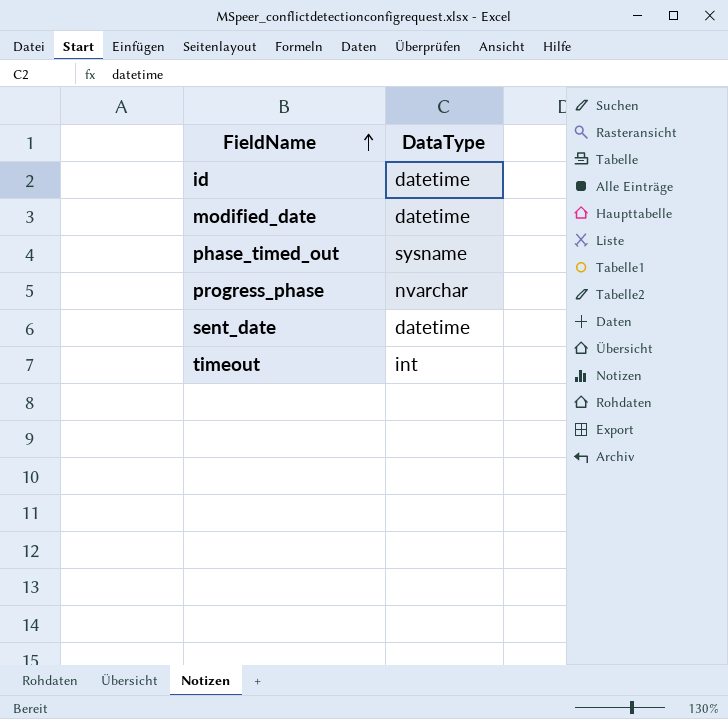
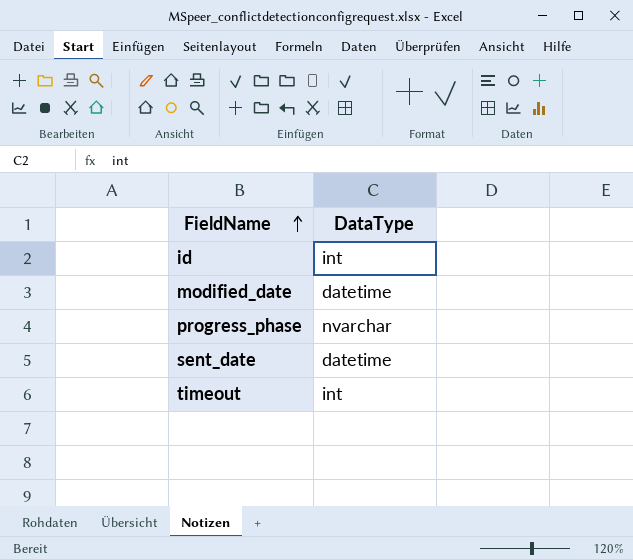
row phase_timed_out: sysname -> none
id | DataType: datetime -> int

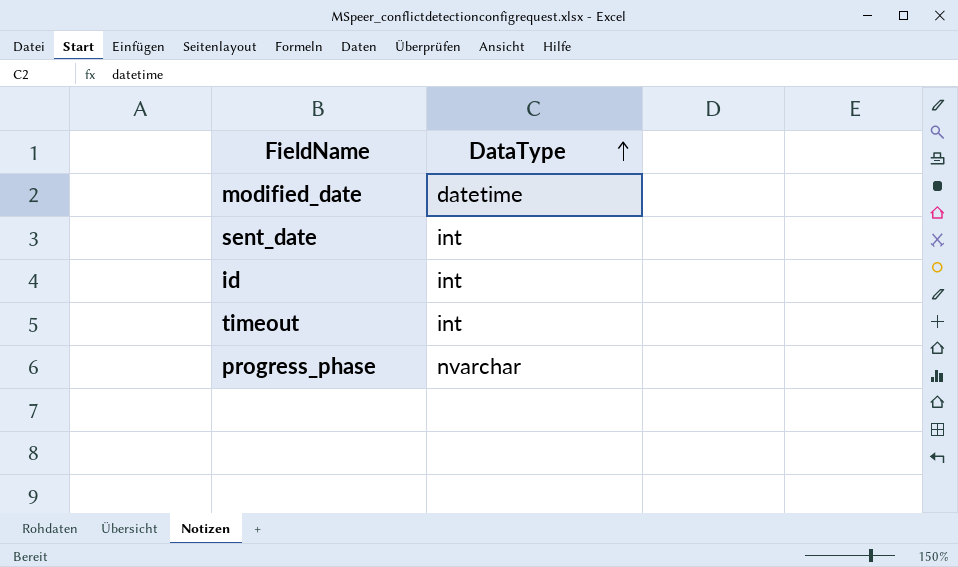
row order: FieldName ascending -> DataType ascending
sent_date | DataType: datetime -> int

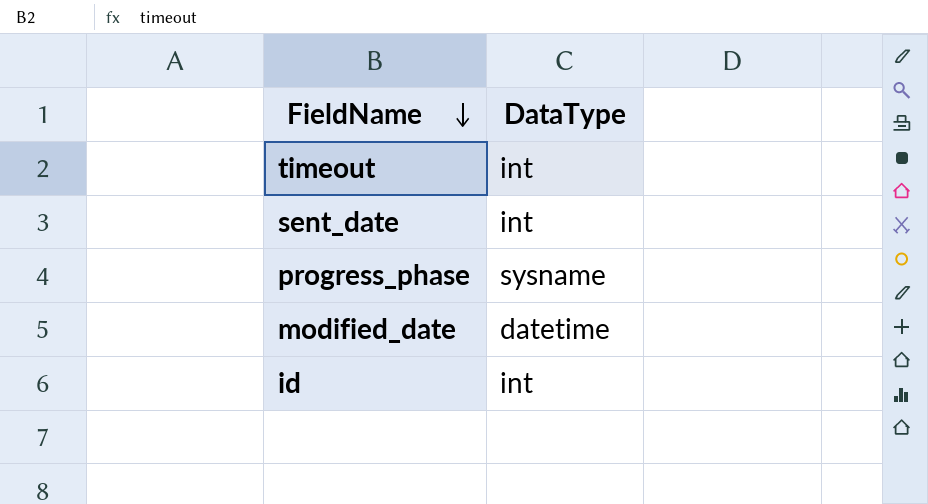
row order: DataType ascending -> FieldName descending
progress_phase | DataType: nvarchar -> sysname

